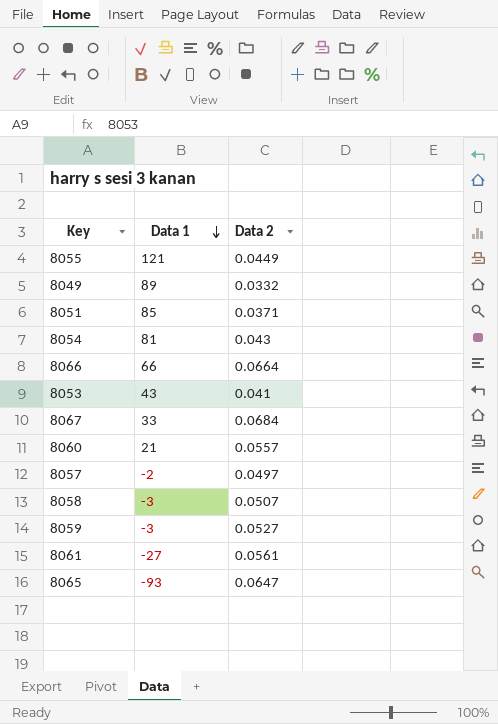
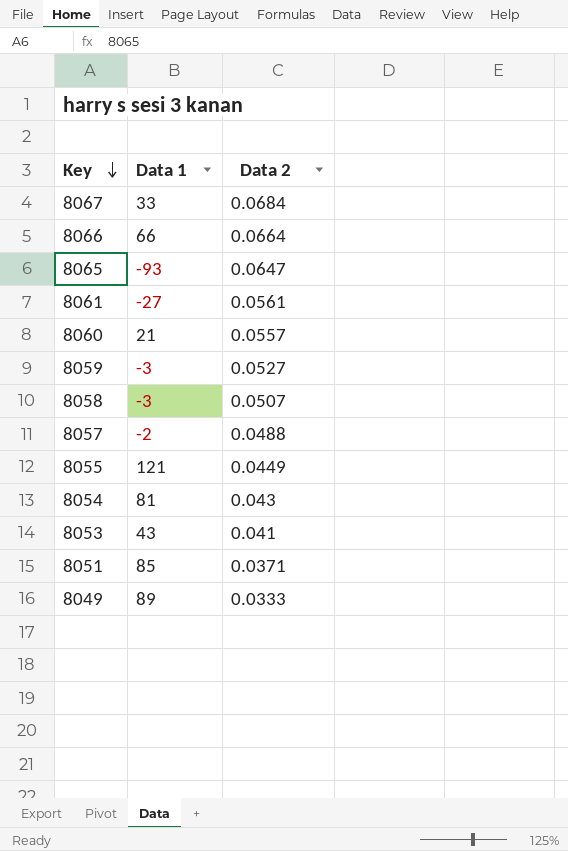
row order: Data 1 descending -> Key descending
8057 | Data 2: 0.0497 -> 0.0488
8049 | Data 2: 0.0332 -> 0.0333

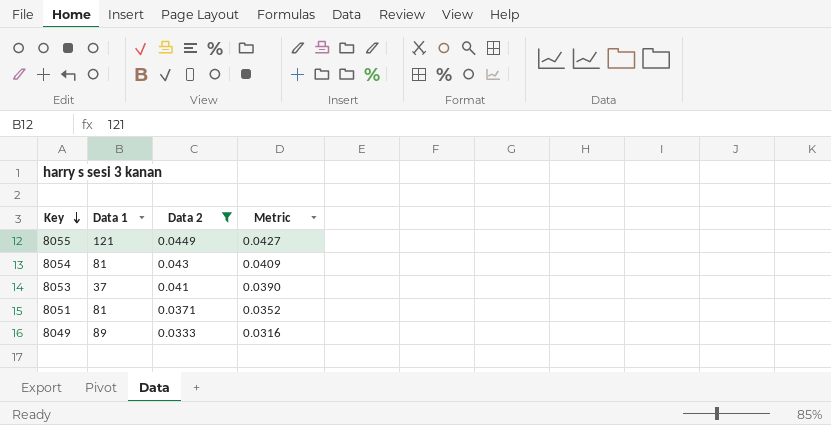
filter: none -> Data 2 <= 0.0449
column Metric | formula: none -> [Data 2] * 0.95
8053 | Data 1: 43 -> 37
8051 | Data 1: 85 -> 81

